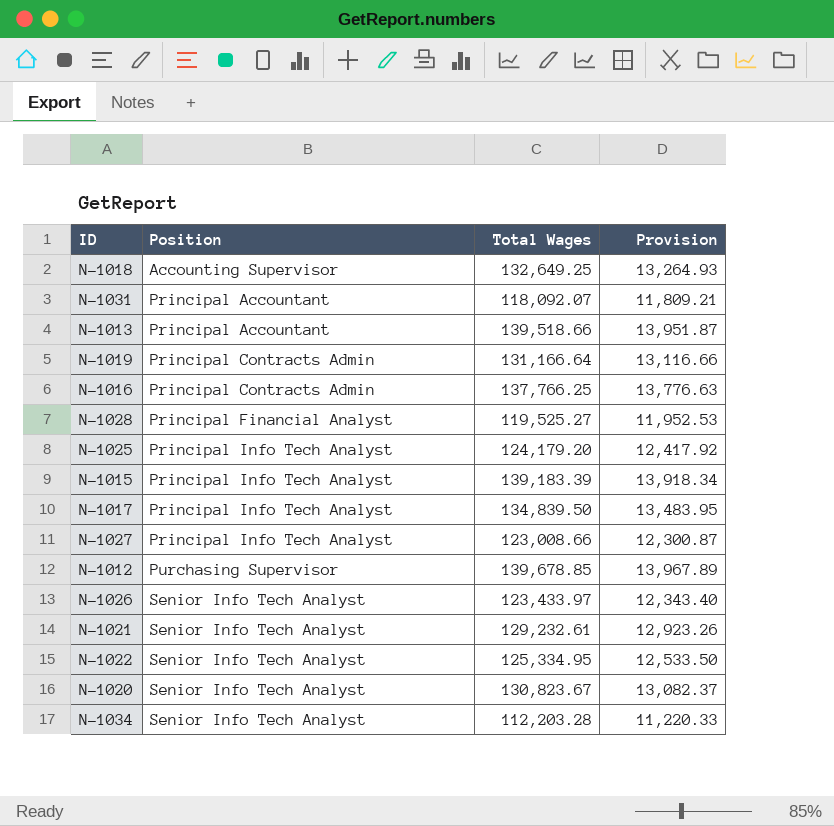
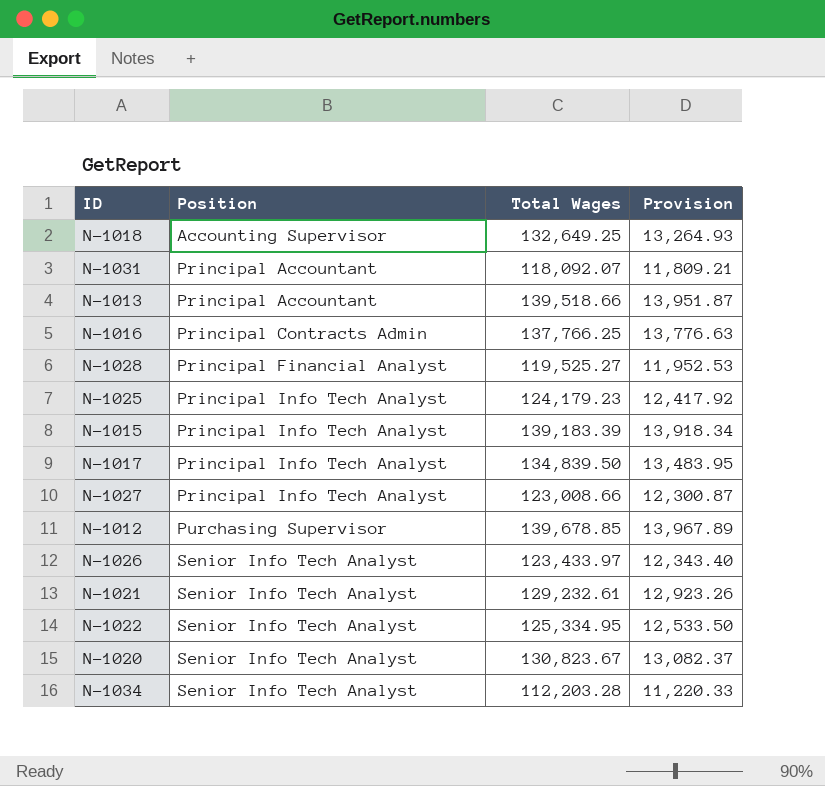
row N-1019: Principal Contracts Admin | 131,166.64 | 13,116.66 -> none
N-1025 | Total Wages: 124,179.20 -> 124,179.23

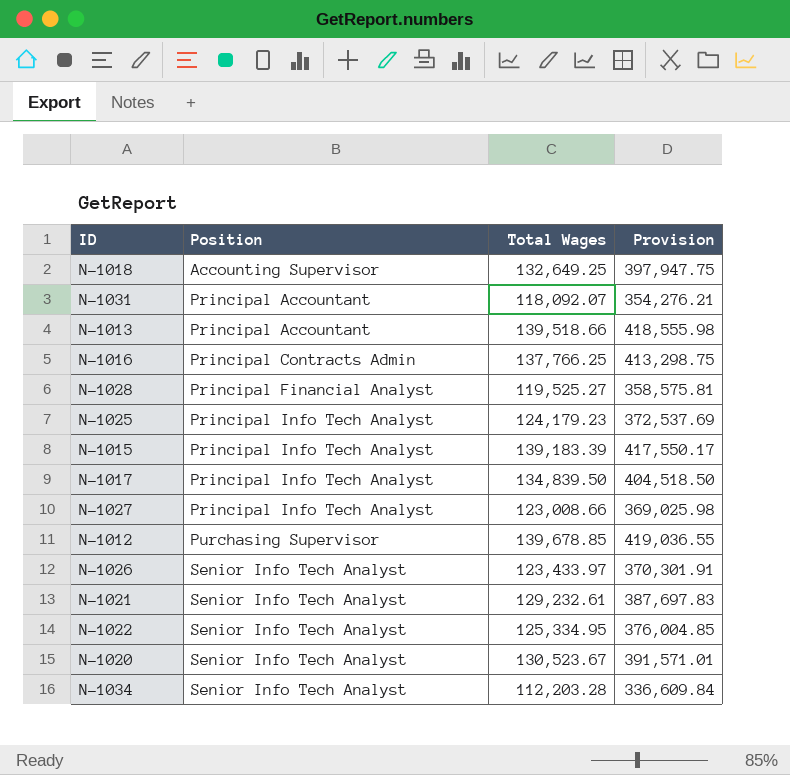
column Provision | formula: [Total Wages] * 0.1 -> [Total Wages] * 3
N-1020 | Total Wages: 130,823.67 -> 130,523.67

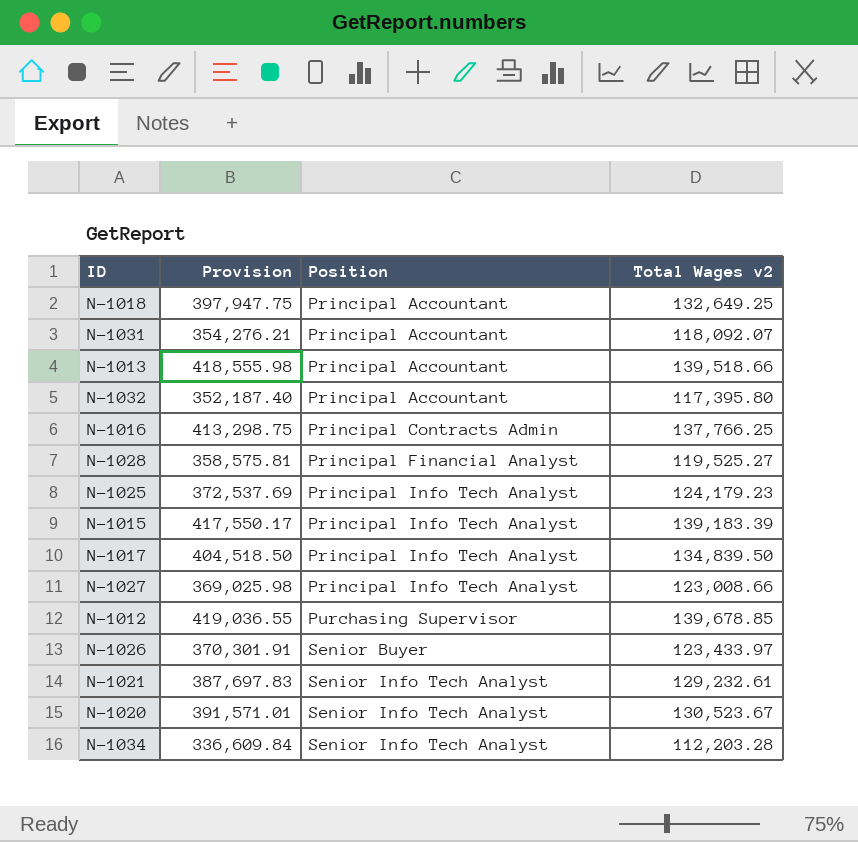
column Provision | position: 4 -> 2
column name: Total Wages -> Total Wages v2
row N-1022: Senior Info Tech Analyst | 125,334.95 | 376,004.85 -> none
N-1018 | Position: Accounting Supervisor -> Principal Accountant
row N-1032: none -> 352,187.40 | Principal Accountant | 117,395.80
N-1026 | Position: Senior Info Tech Analyst -> Senior Buyer

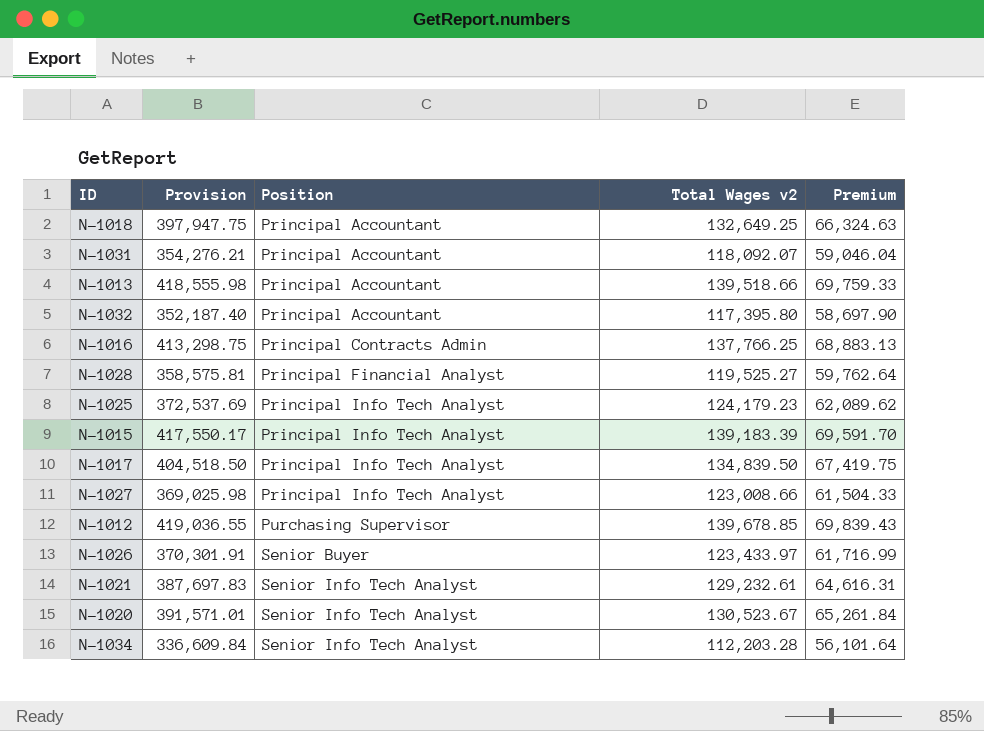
column Premium | formula: none -> [Total Wages v2] * 0.5

